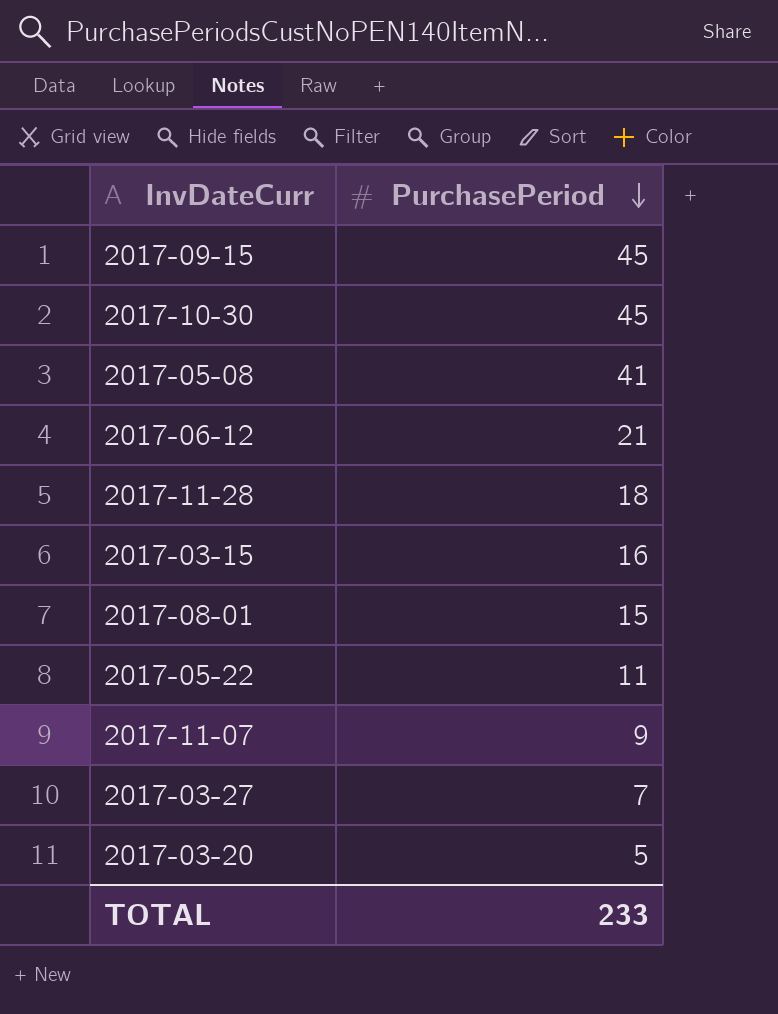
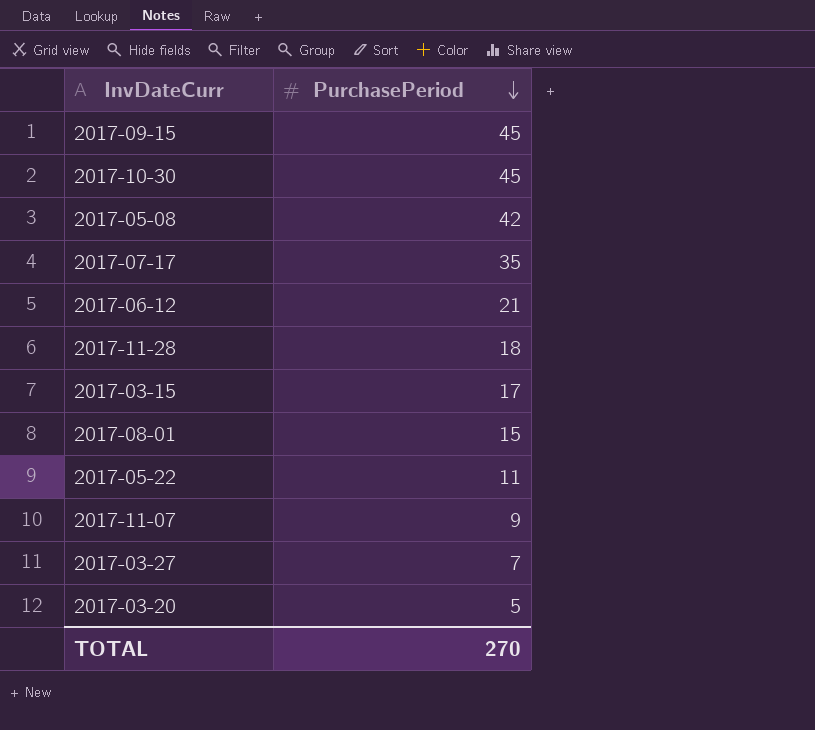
2017-05-08 | PurchasePeriod: 41 -> 42
row 2017-07-17: none -> 35
2017-03-15 | PurchasePeriod: 16 -> 17
TOTAL | PurchasePeriod: 233 -> 270

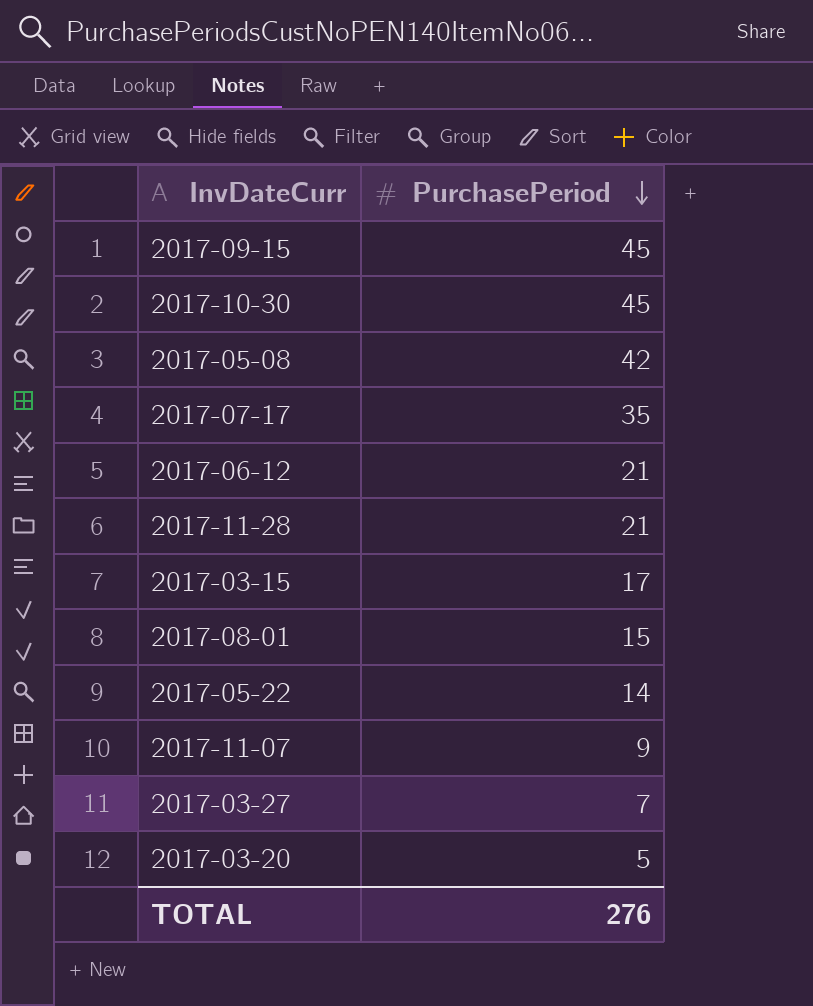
2017-11-28 | PurchasePeriod: 18 -> 21
2017-05-22 | PurchasePeriod: 11 -> 14
TOTAL | PurchasePeriod: 270 -> 276

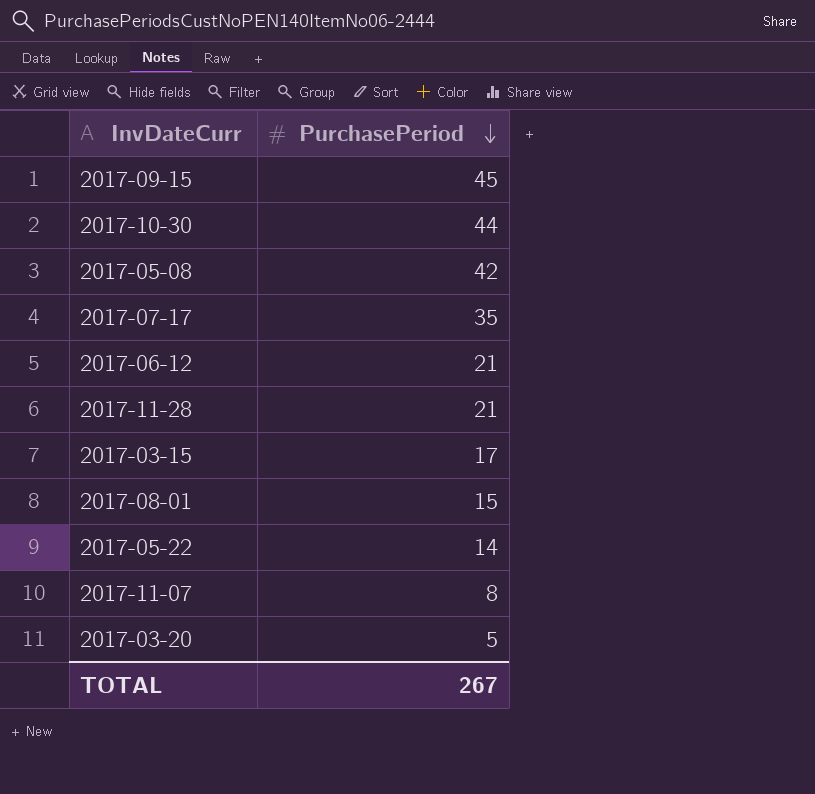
row 2017-03-27: 7 -> none
2017-10-30 | PurchasePeriod: 45 -> 44
2017-11-07 | PurchasePeriod: 9 -> 8
TOTAL | PurchasePeriod: 276 -> 267

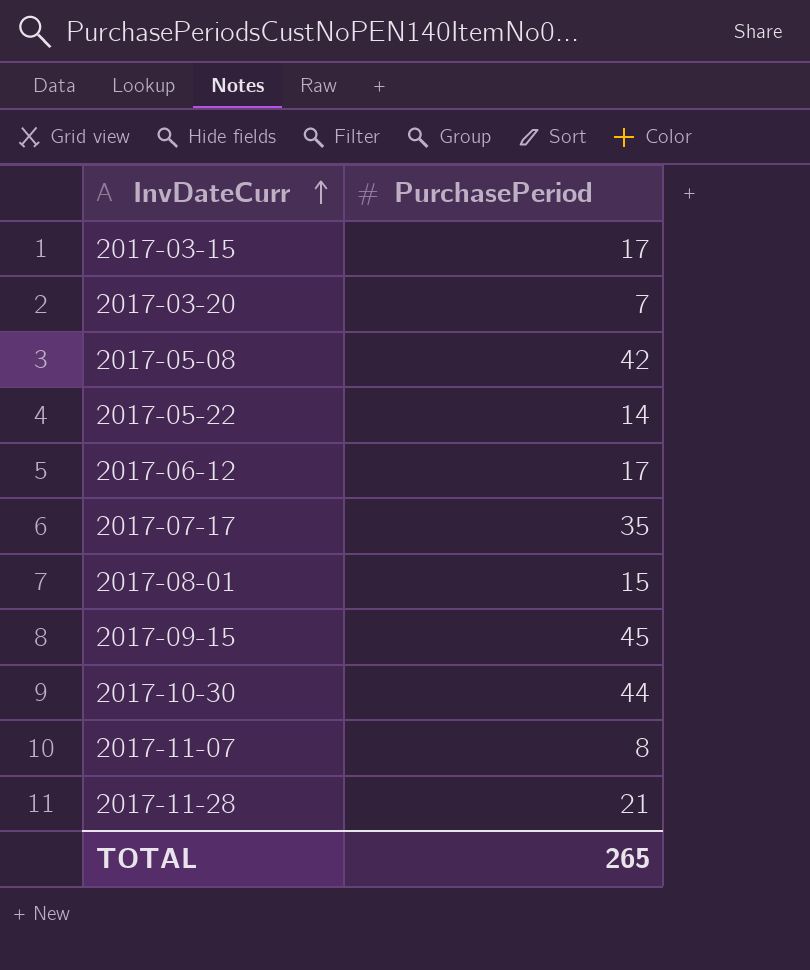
row order: PurchasePeriod descending -> InvDateCurr ascending
2017-03-20 | PurchasePeriod: 5 -> 7
2017-06-12 | PurchasePeriod: 21 -> 17
TOTAL | PurchasePeriod: 267 -> 265

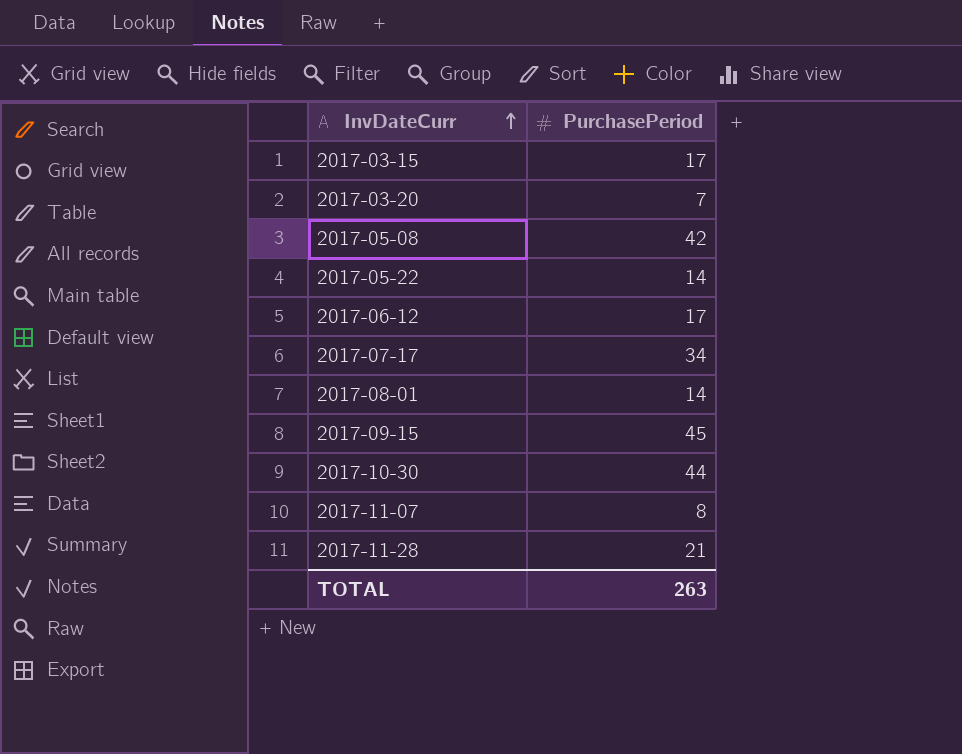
2017-07-17 | PurchasePeriod: 35 -> 34
2017-08-01 | PurchasePeriod: 15 -> 14
TOTAL | PurchasePeriod: 265 -> 263

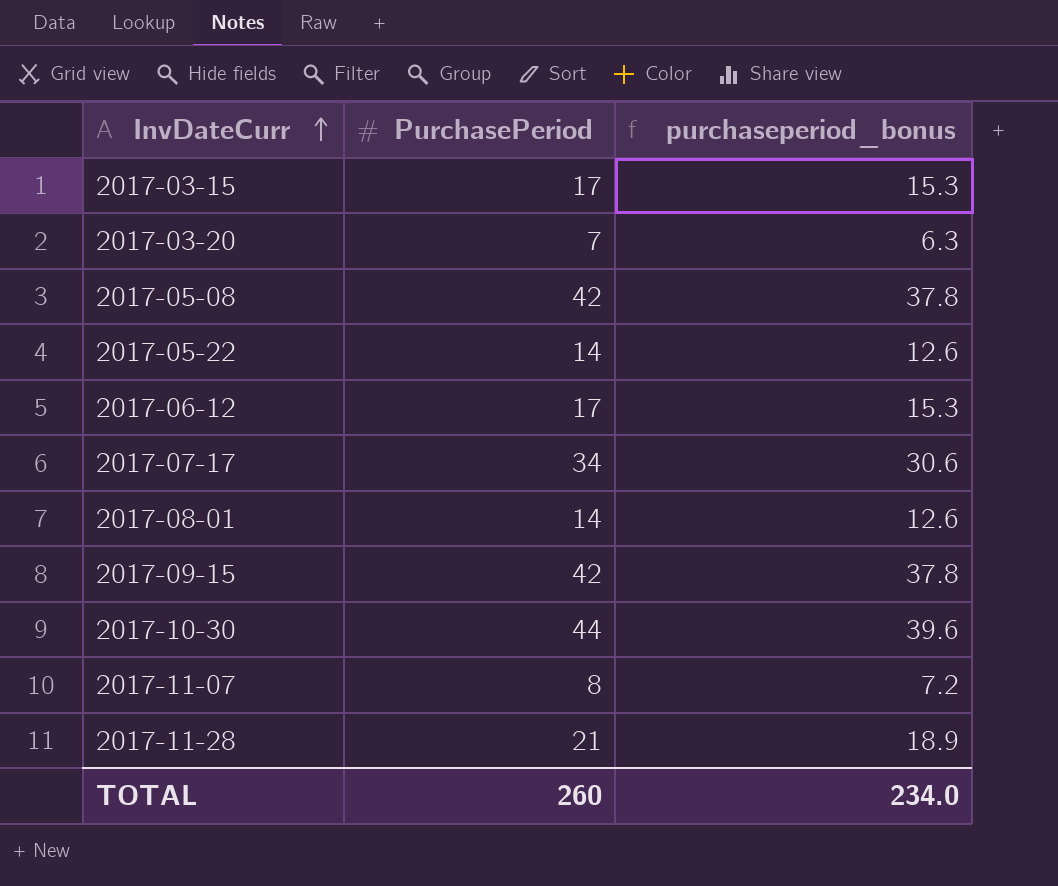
column purchaseperiod_bonus | formula: none -> [PurchasePeriod] * 0.9
2017-09-15 | PurchasePeriod: 45 -> 42
TOTAL | PurchasePeriod: 263 -> 260

